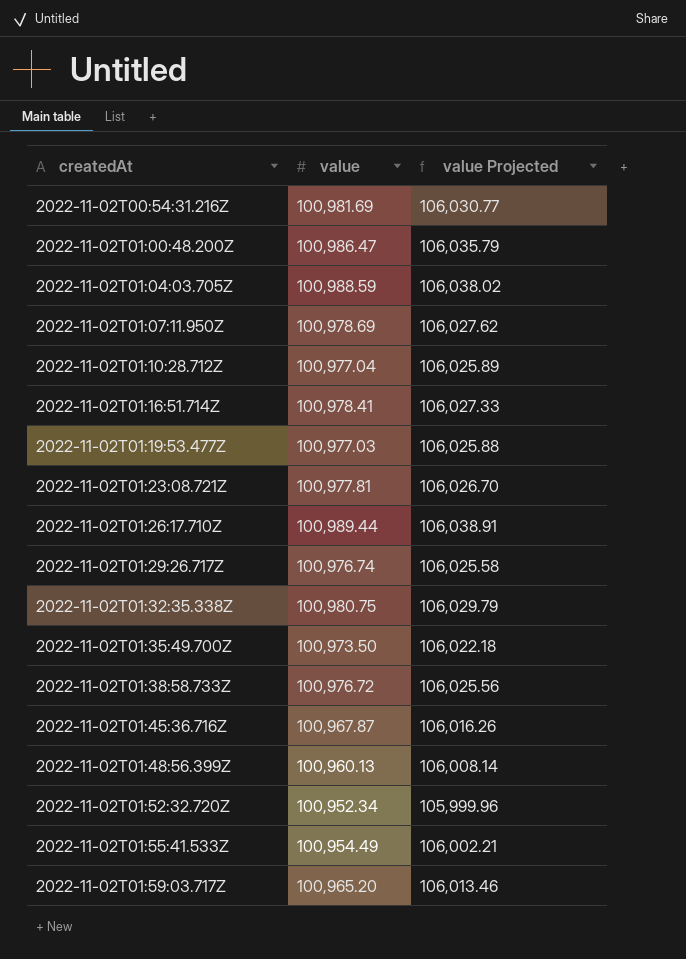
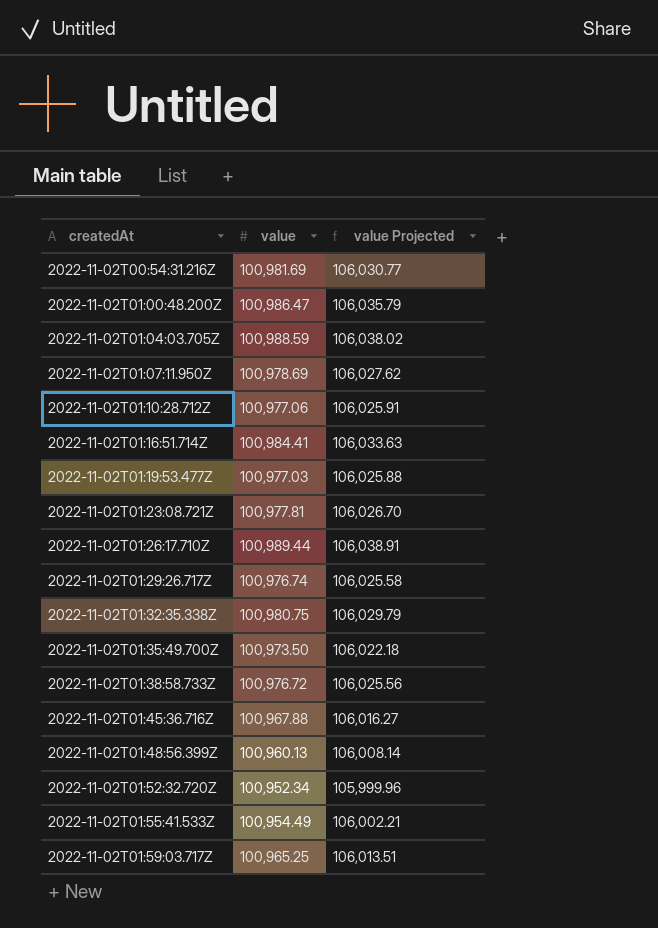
2022-11-02T01:10:28.712Z | value: 100,977.04 -> 100,977.06
2022-11-02T01:10:28.712Z | value Projected: 106,025.89 -> 106,025.91
2022-11-02T01:16:51.714Z | value: 100,978.41 -> 100,984.41
2022-11-02T01:16:51.714Z | value Projected: 106,027.33 -> 106,033.63
2022-11-02T01:45:36.716Z | value: 100,967.87 -> 100,967.88
2022-11-02T01:45:36.716Z | value Projected: 106,016.26 -> 106,016.27
2022-11-02T01:59:03.717Z | value: 100,965.20 -> 100,965.25
2022-11-02T01:59:03.717Z | value Projected: 106,013.46 -> 106,013.51

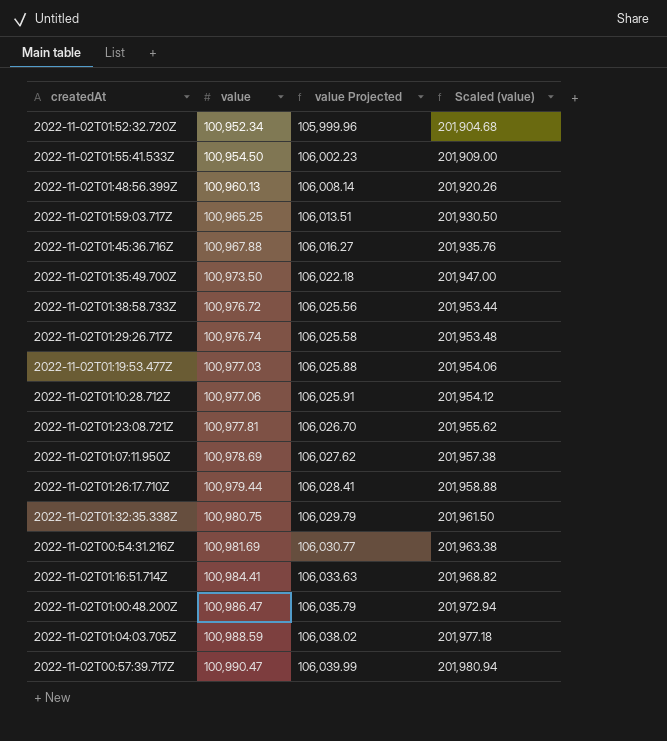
row order: createdAt ascending -> value ascending
column Scaled (value) | formula: none -> [value] * 2
2022-11-02T01:55:41.533Z | value: 100,954.49 -> 100,954.50
2022-11-02T01:55:41.533Z | value Projected: 106,002.21 -> 106,002.23
2022-11-02T01:26:17.710Z | value: 100,989.44 -> 100,979.44
2022-11-02T01:26:17.710Z | value Projected: 106,038.91 -> 106,028.41
row 2022-11-02T00:57:39.717Z: none -> 100,990.47 | 106,039.99 | 201,980.94

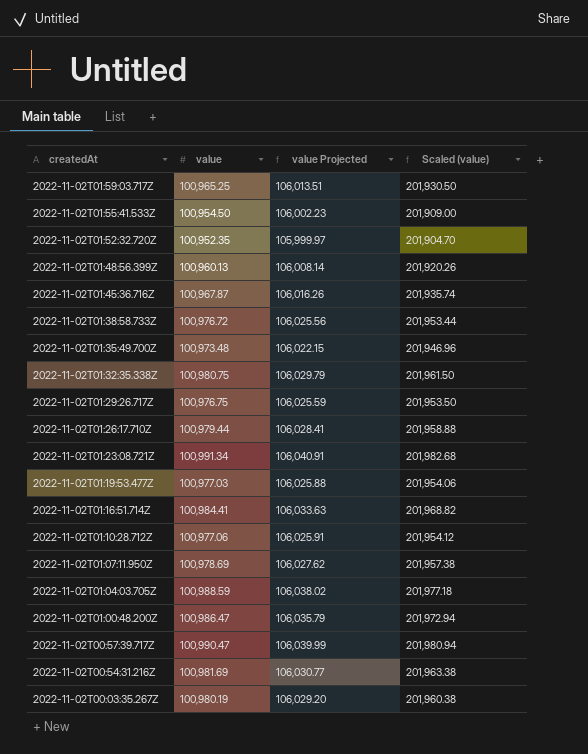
row order: value ascending -> createdAt descending
2022-11-02T01:52:32.720Z | value: 100,952.34 -> 100,952.35
2022-11-02T01:52:32.720Z | value Projected: 105,999.96 -> 105,999.97
2022-11-02T01:52:32.720Z | Scaled (value): 201,904.68 -> 201,904.70
2022-11-02T01:45:36.716Z | value: 100,967.88 -> 100,967.87
2022-11-02T01:45:36.716Z | value Projected: 106,016.27 -> 106,016.26
2022-11-02T01:45:36.716Z | Scaled (value): 201,935.76 -> 201,935.74
2022-11-02T01:35:49.700Z | value: 100,973.50 -> 100,973.48
2022-11-02T01:35:49.700Z | value Projected: 106,022.18 -> 106,022.15
2022-11-02T01:35:49.700Z | Scaled (value): 201,947.00 -> 201,946.96
2022-11-02T01:29:26.717Z | value: 100,976.74 -> 100,976.75
2022-11-02T01:29:26.717Z | value Projected: 106,025.58 -> 106,025.59
2022-11-02T01:29:26.717Z | Scaled (value): 201,953.48 -> 201,953.50
2022-11-02T01:23:08.721Z | value: 100,977.81 -> 100,991.34
2022-11-02T01:23:08.721Z | value Projected: 106,026.70 -> 106,040.91
2022-11-02T01:23:08.721Z | Scaled (value): 201,955.62 -> 201,982.68
row 2022-11-02T00:03:35.267Z: none -> 100,980.19 | 106,029.20 | 201,960.38

